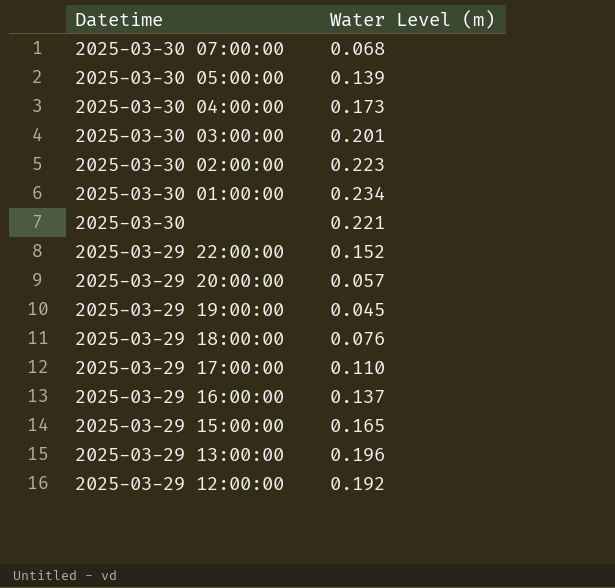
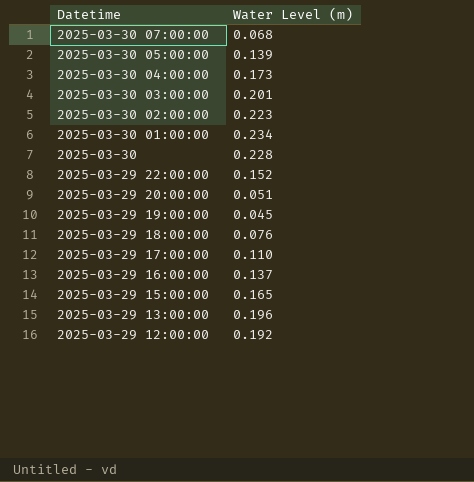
2025-03-30 | Water Level (m): 0.221 -> 0.228
2025-03-29 20:00:00 | Water Level (m): 0.057 -> 0.051

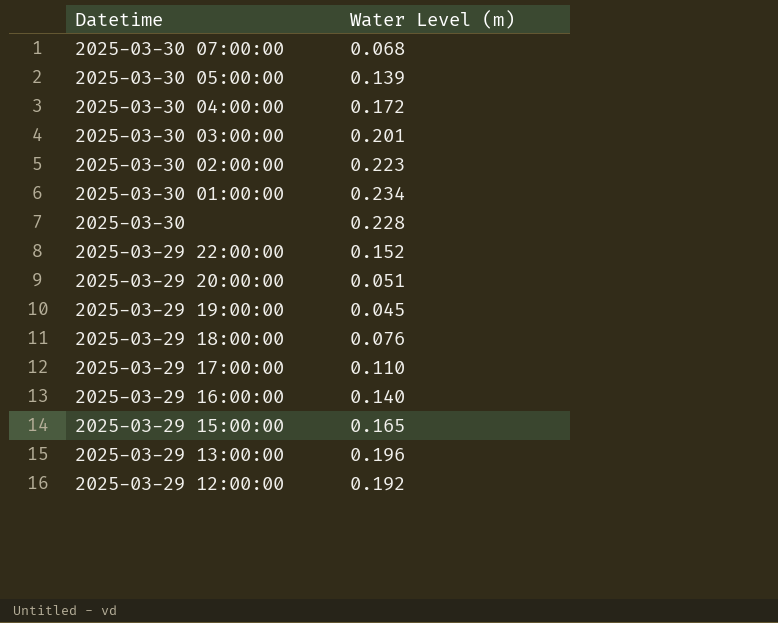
2025-03-30 04:00:00 | Water Level (m): 0.173 -> 0.172
2025-03-29 16:00:00 | Water Level (m): 0.137 -> 0.140

